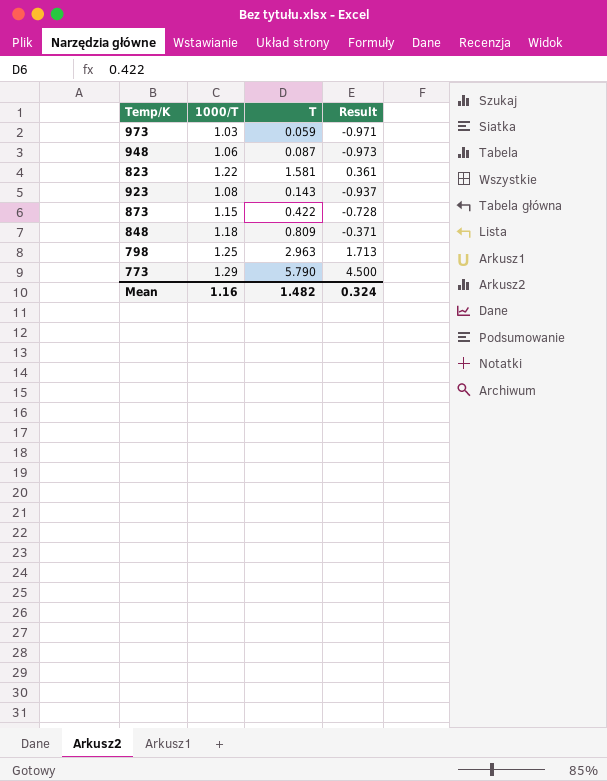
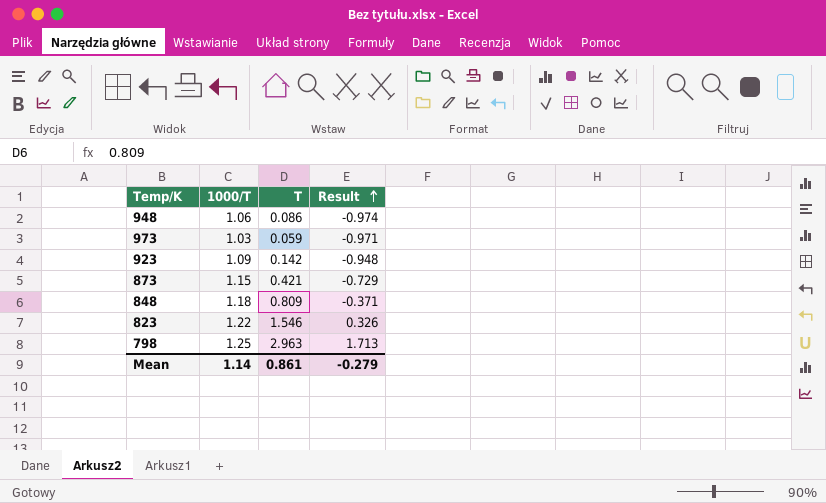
row order: none -> Result ascending
row 773: 1.29 | 5.790 | 4.500 -> none
948 | T: 0.087 -> 0.086
948 | Result: -0.973 -> -0.974
923 | 1000/T: 1.08 -> 1.09
923 | T: 0.143 -> 0.142
923 | Result: -0.937 -> -0.948
873 | T: 0.422 -> 0.421
873 | Result: -0.728 -> -0.729
823 | T: 1.581 -> 1.546
823 | Result: 0.361 -> 0.326
Mean | 1000/T: 1.16 -> 1.14
Mean | T: 1.482 -> 0.861
Mean | Result: 0.324 -> -0.279

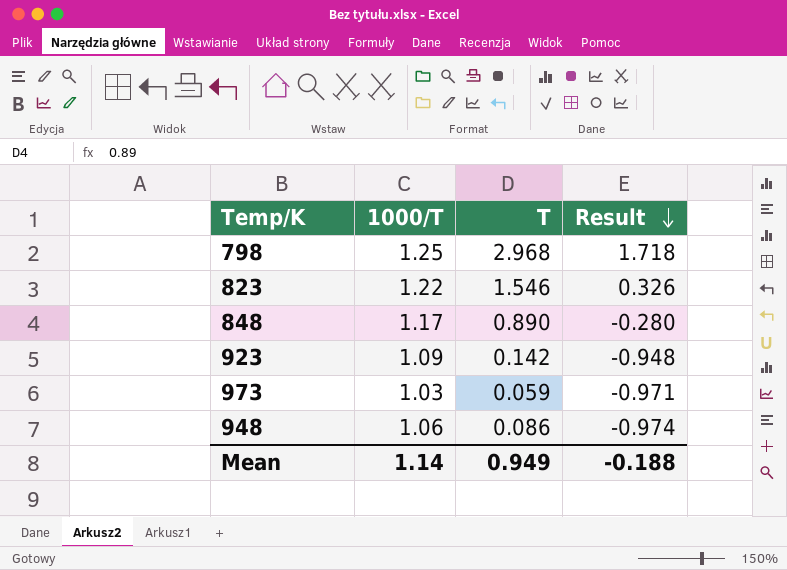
row order: Result ascending -> Result descending
row 873: 1.15 | 0.421 | -0.729 -> none
798 | T: 2.963 -> 2.968
798 | Result: 1.713 -> 1.718
848 | 1000/T: 1.18 -> 1.17
848 | T: 0.809 -> 0.890
848 | Result: -0.371 -> -0.280
Mean | T: 0.861 -> 0.949
Mean | Result: -0.279 -> -0.188

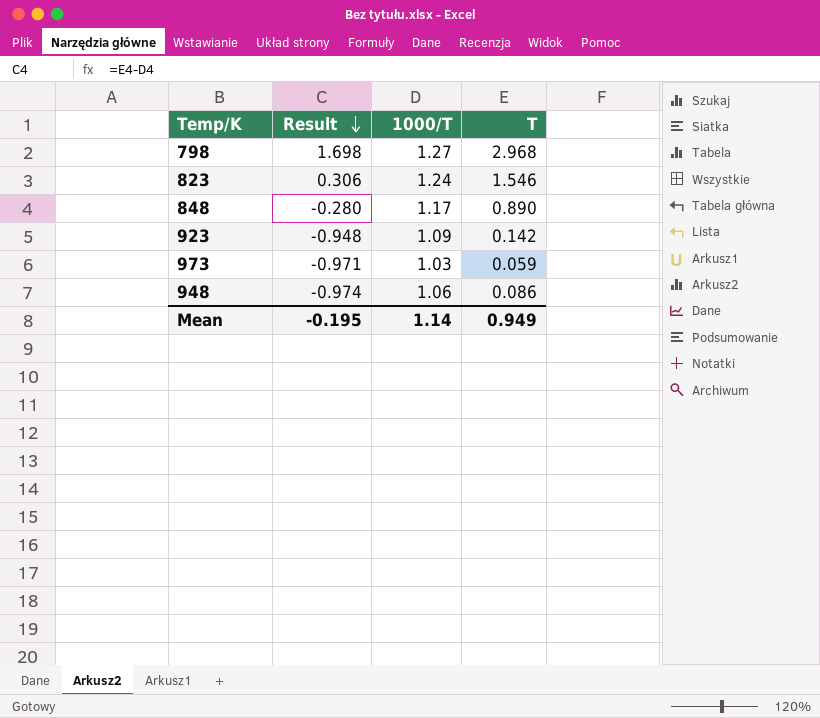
column Result | position: 4 -> 2
798 | Result: 1.718 -> 1.698
798 | 1000/T: 1.25 -> 1.27
823 | Result: 0.326 -> 0.306
823 | 1000/T: 1.22 -> 1.24
Mean | Result: -0.188 -> -0.195

